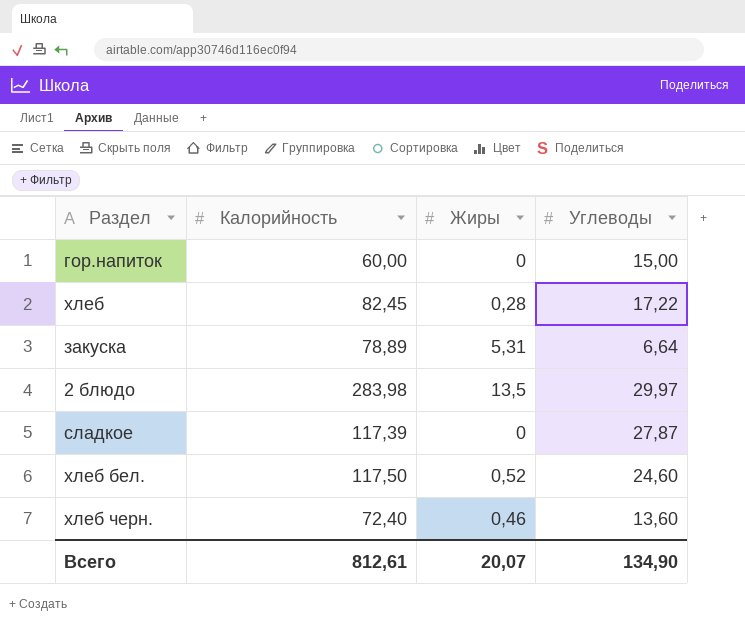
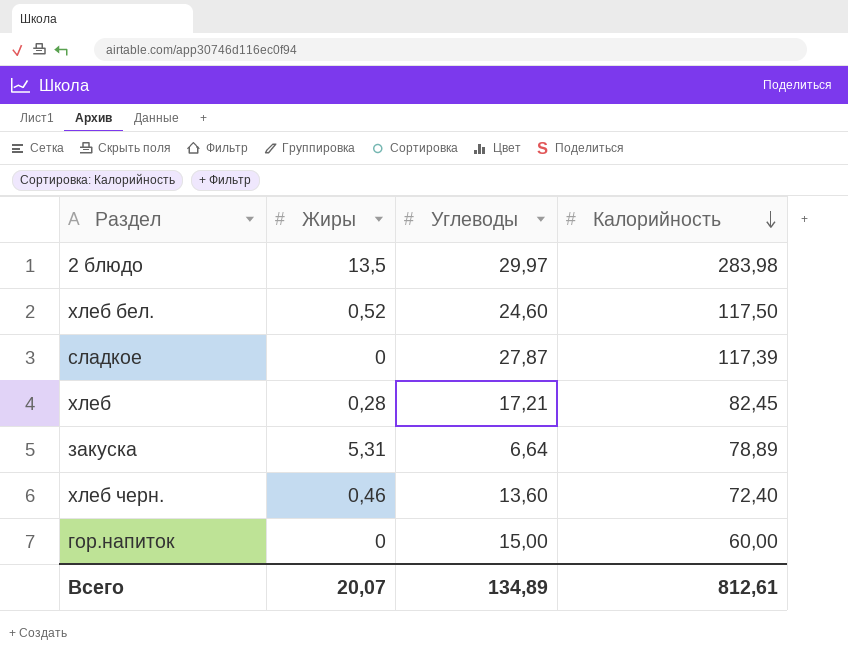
row order: none -> Калорийность descending
column Калорийность | position: 2 -> 4
хлеб | Углеводы: 17,22 -> 17,21
Всего | Углеводы: 134,90 -> 134,89

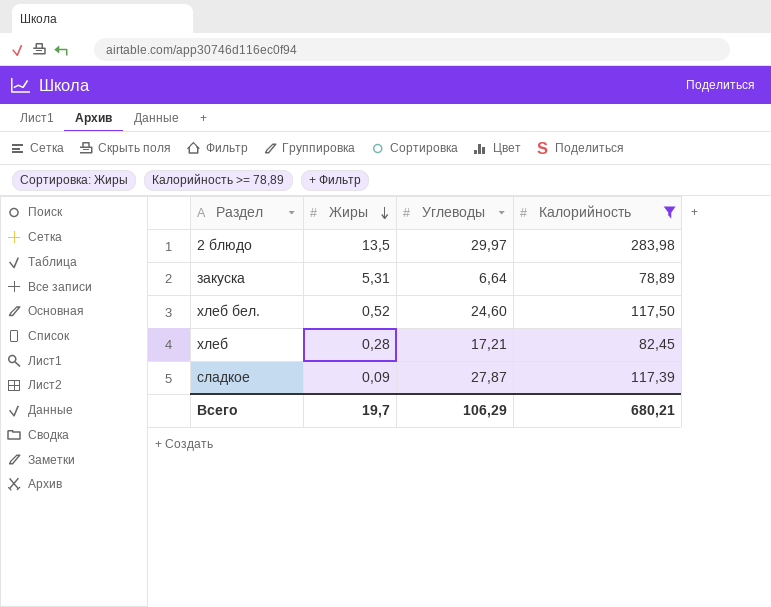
filter: none -> Калорийность >= 78,89
row order: Калорийность descending -> Жиры descending
сладкое | Жиры: 0 -> 0,09
Всего | Жиры: 20,07 -> 19,7
Всего | Углеводы: 134,89 -> 106,29
Всего | Калорийность: 812,61 -> 680,21

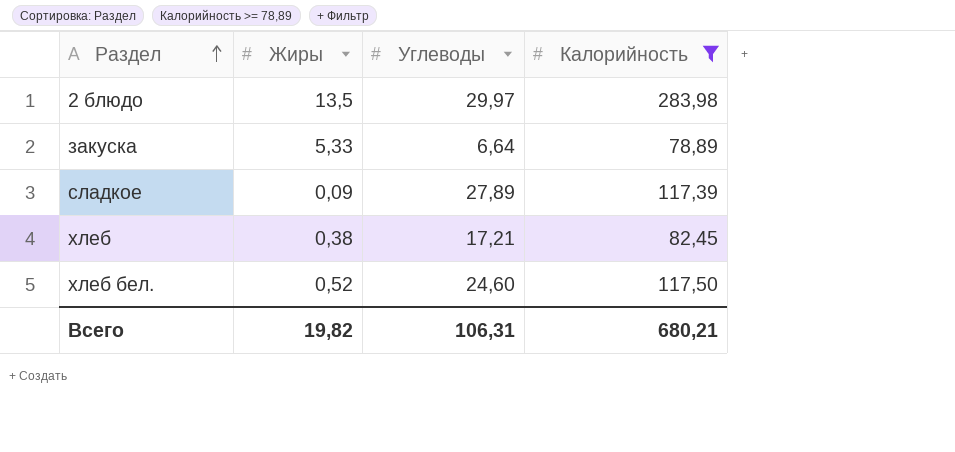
row order: Жиры descending -> Раздел ascending
закуска | Жиры: 5,31 -> 5,33
сладкое | Углеводы: 27,87 -> 27,89
хлеб | Жиры: 0,28 -> 0,38
Всего | Жиры: 19,7 -> 19,82
Всего | Углеводы: 106,29 -> 106,31

